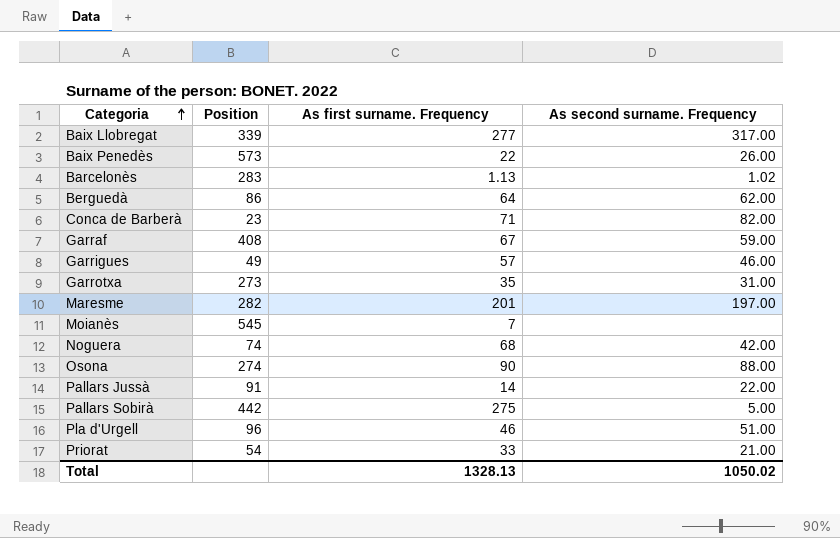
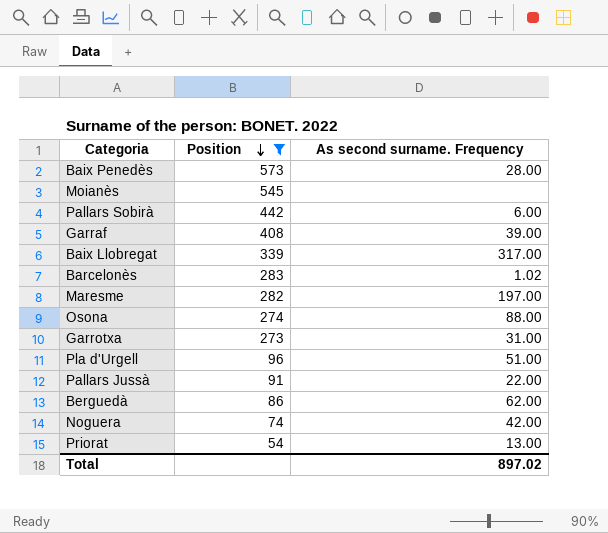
filter: none -> Position >= 54
row order: Categoria ascending -> Position descending
column As first surname. Frequency | position: 3 -> none
Baix Penedès | As second surname. Frequency: 26.00 -> 28.00
Pallars Sobirà | As second surname. Frequency: 5.00 -> 6.00
Garraf | As second surname. Frequency: 59.00 -> 39.00
Priorat | As second surname. Frequency: 21.00 -> 13.00
Total | As second surname. Frequency: 1050.02 -> 897.02

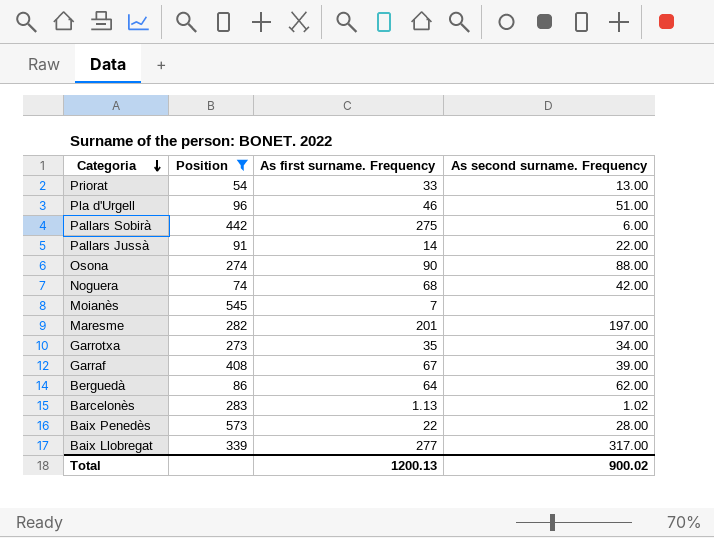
row order: Position descending -> Categoria descending
column As first surname. Frequency | position: none -> 3
Garrotxa | As second surname. Frequency: 31.00 -> 34.00
Total | As second surname. Frequency: 897.02 -> 900.02

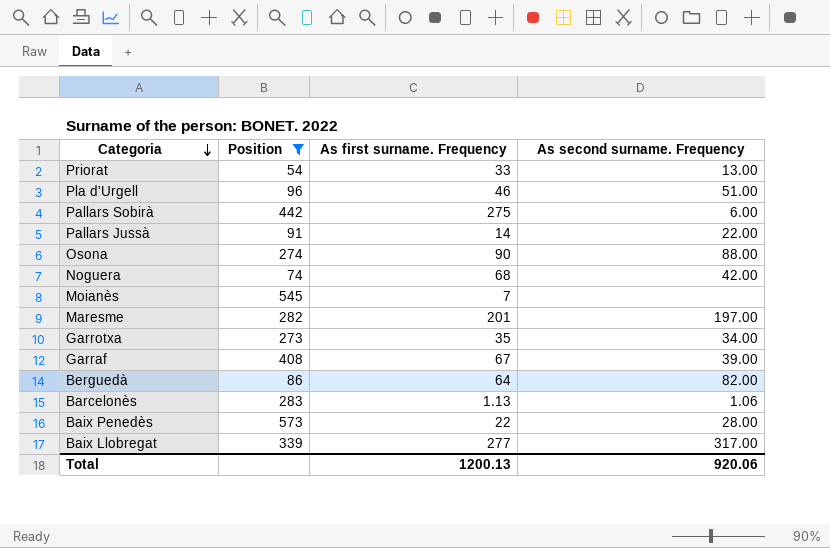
Berguedà | As second surname. Frequency: 62.00 -> 82.00
Barcelonès | As second surname. Frequency: 1.02 -> 1.06
Total | As second surname. Frequency: 900.02 -> 920.06

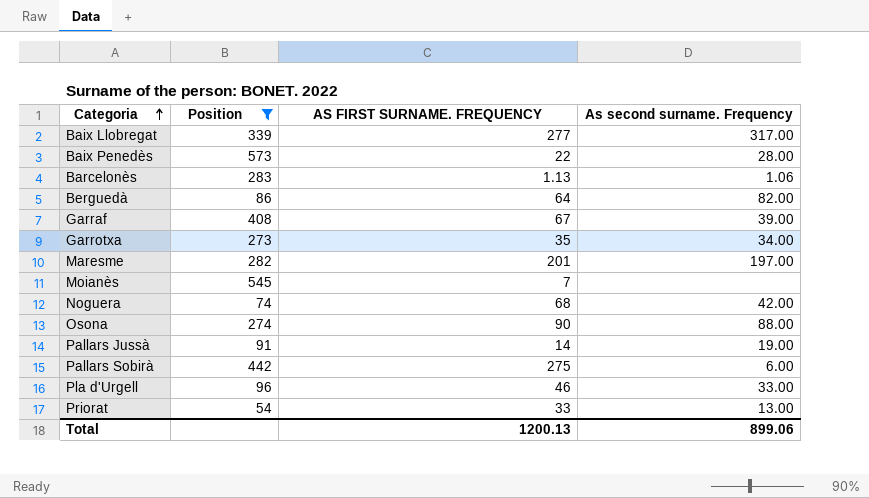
row order: Categoria descending -> Categoria ascending
column name: As first surname. Frequency -> AS FIRST SURNAME. FREQUENCY
Pallars Jussà | As second surname. Frequency: 22.00 -> 19.00
Pla d'Urgell | As second surname. Frequency: 51.00 -> 33.00
Total | As second surname. Frequency: 920.06 -> 899.06

